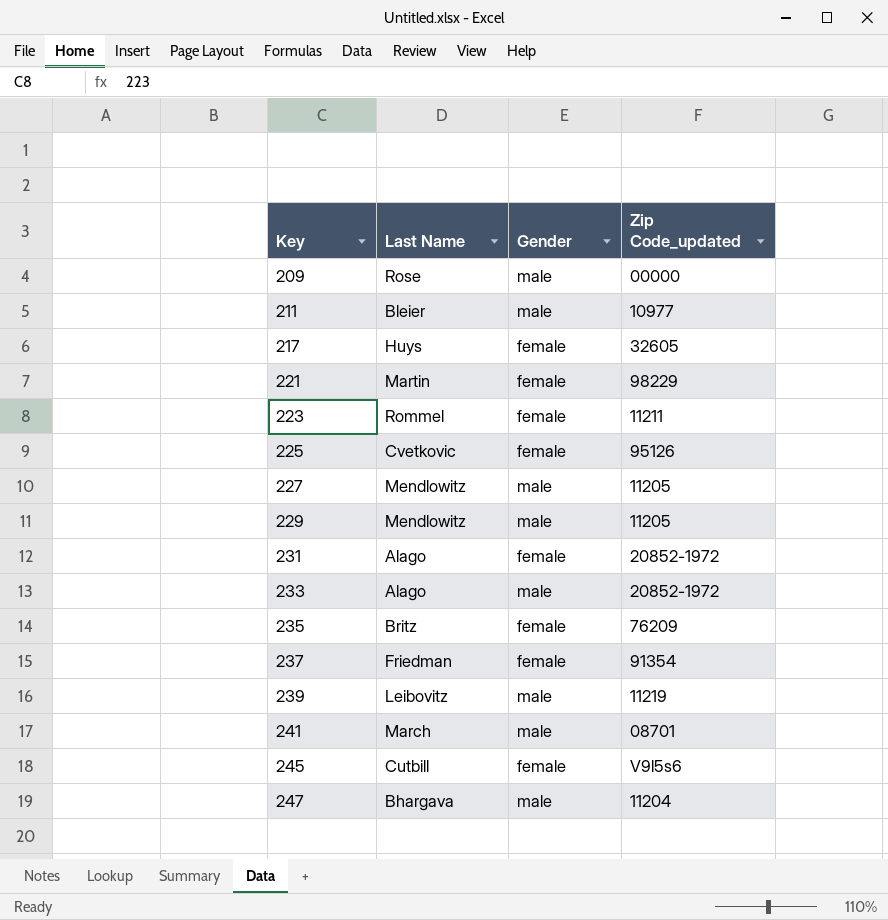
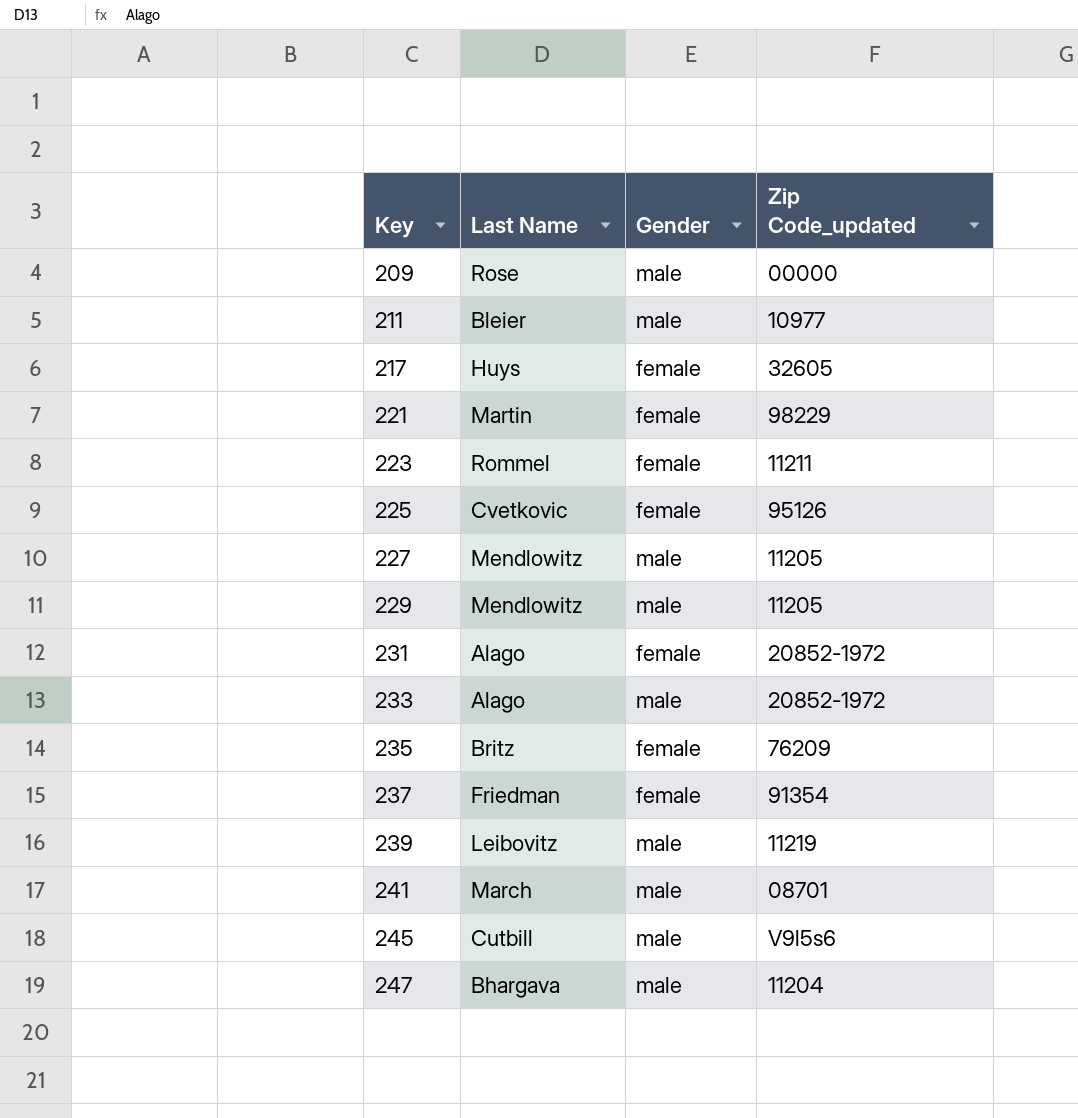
245 | Gender: female -> male

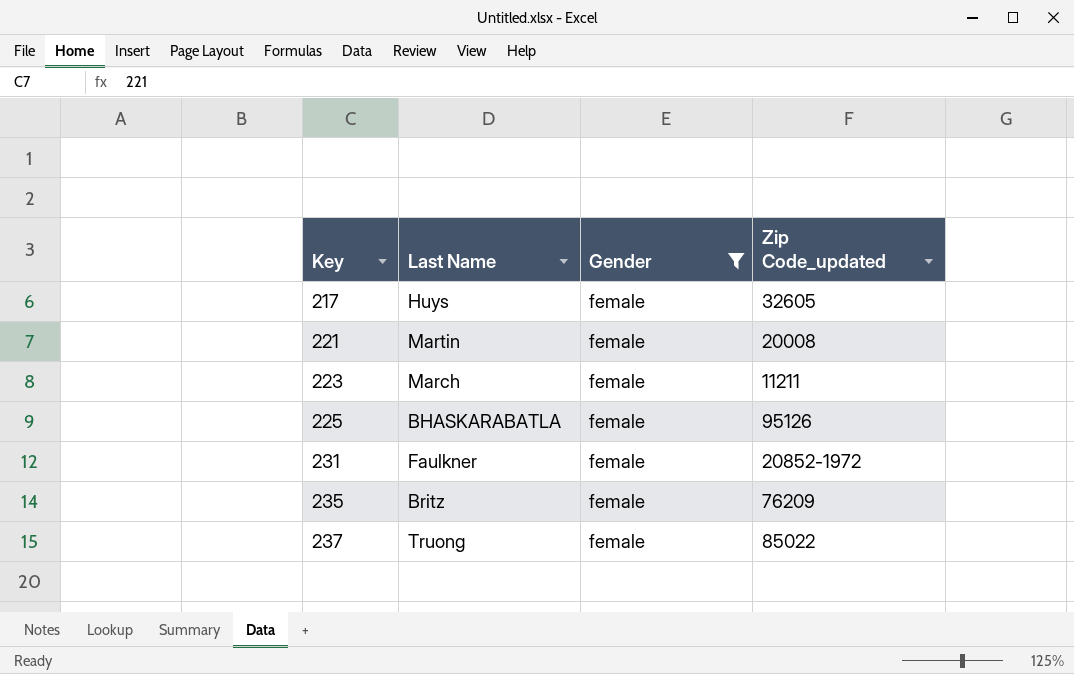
filter: none -> Gender = female
221 | Zip Code_updated: 98229 -> 20008
223 | Last Name: Rommel -> March
225 | Last Name: Cvetkovic -> BHASKARABATLA
231 | Last Name: Alago -> Faulkner
237 | Last Name: Friedman -> Truong
237 | Zip Code_updated: 91354 -> 85022

